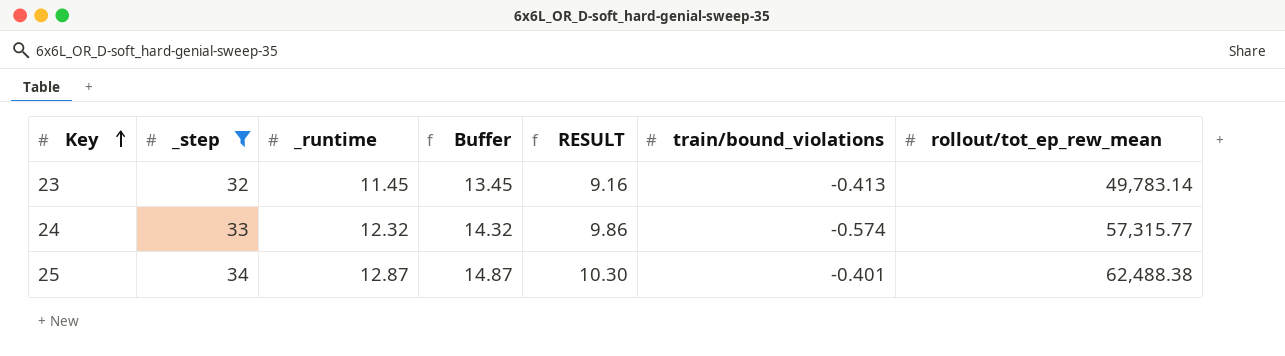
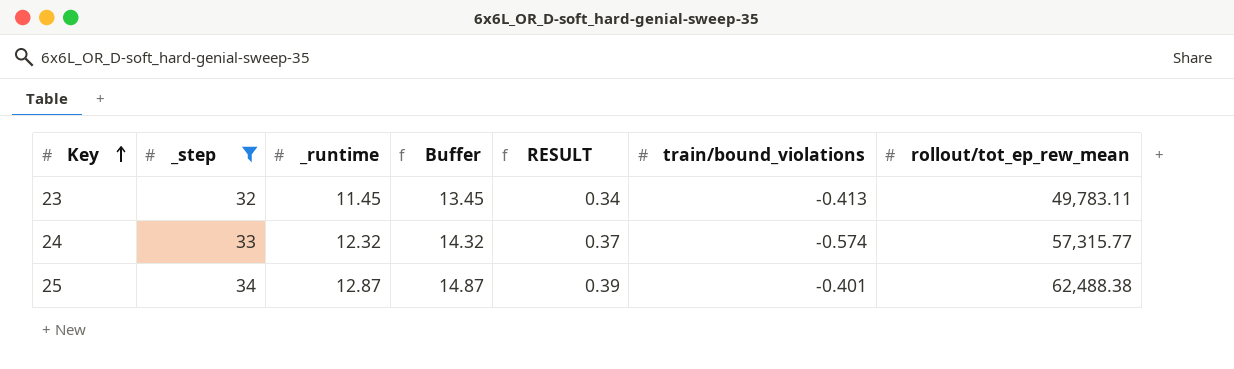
column RESULT | formula: [_runtime] * 0.8 -> [_runtime] * 0.03
23 | rollout/tot_ep_rew_mean: 49,783.14 -> 49,783.11

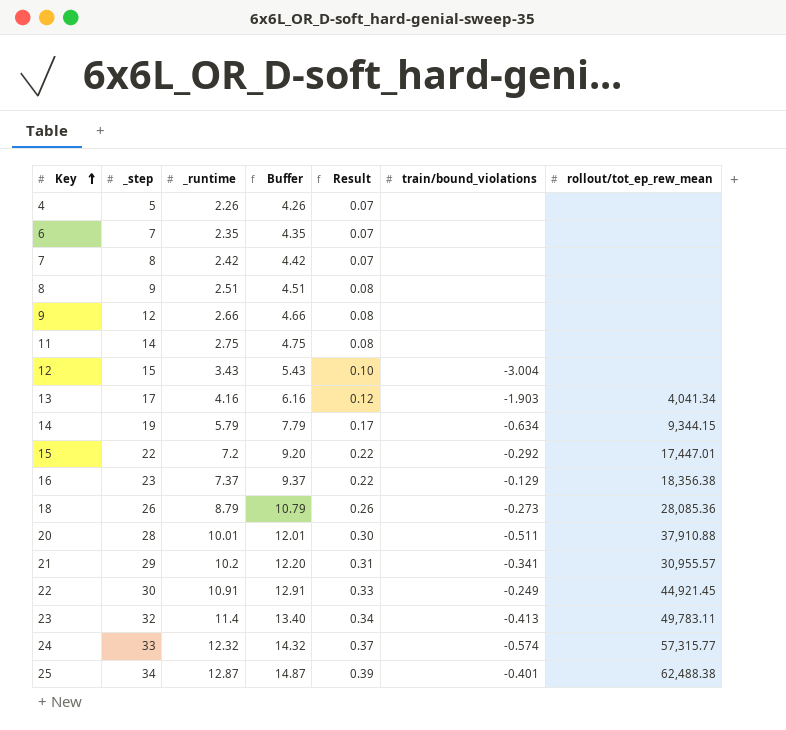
filter: _step >= 32 -> none
column name: RESULT -> Result
23 | _runtime: 11.45 -> 11.4
23 | Buffer: 13.45 -> 13.40

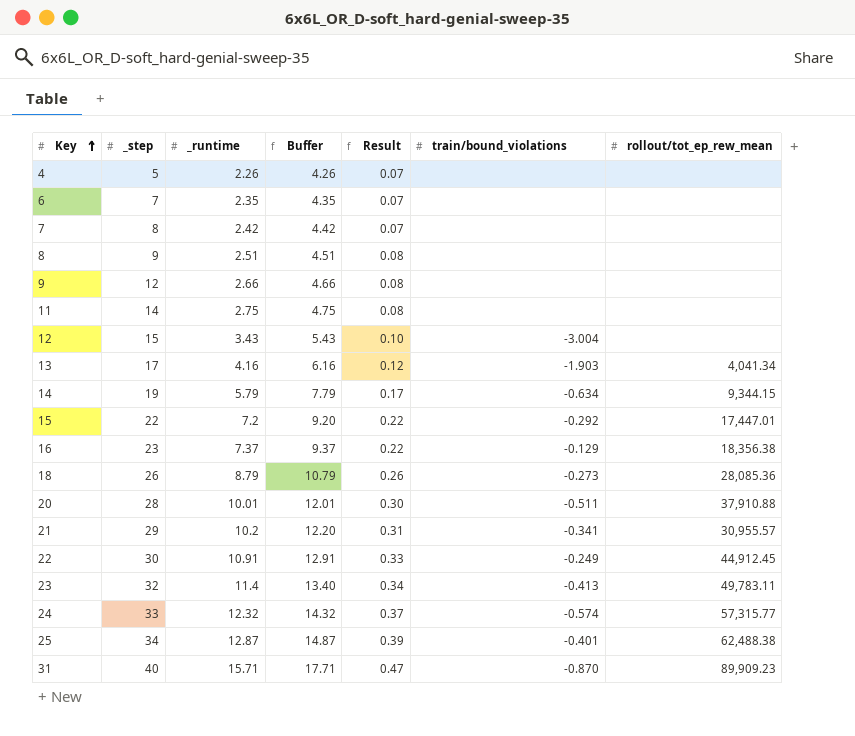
22 | rollout/tot_ep_rew_mean: 44,921.45 -> 44,912.45
row 31: none -> 40 | 15.71 | 17.71 | 0.47 | -0.870 | 89,909.23

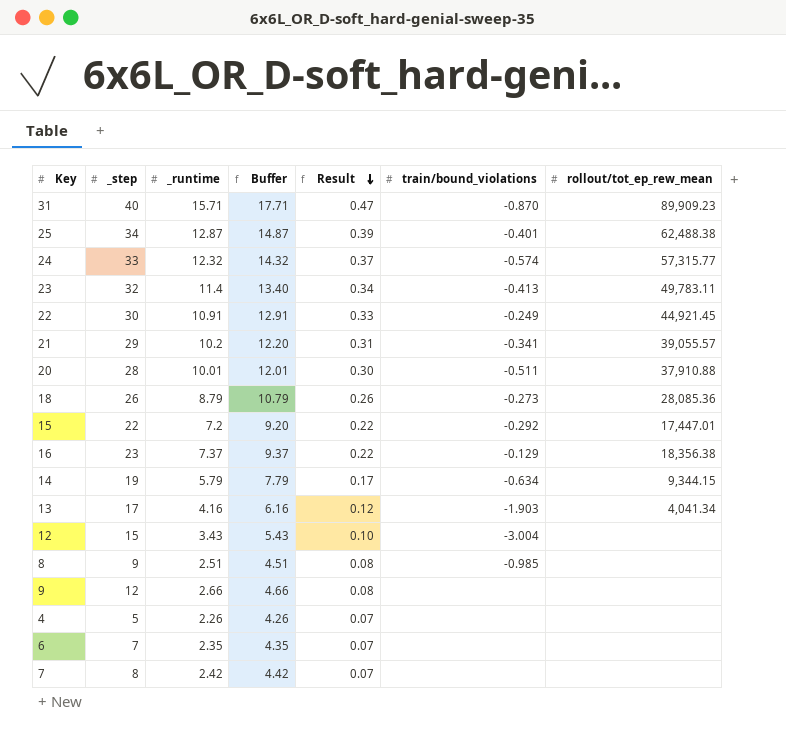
row order: Key ascending -> Result descending
row 11: 14 | 2.75 | 4.75 | 0.08 | none | none -> none
22 | rollout/tot_ep_rew_mean: 44,912.45 -> 44,921.45
21 | rollout/tot_ep_rew_mean: 30,955.57 -> 39,055.57
8 | train/bound_violations: none -> -0.985

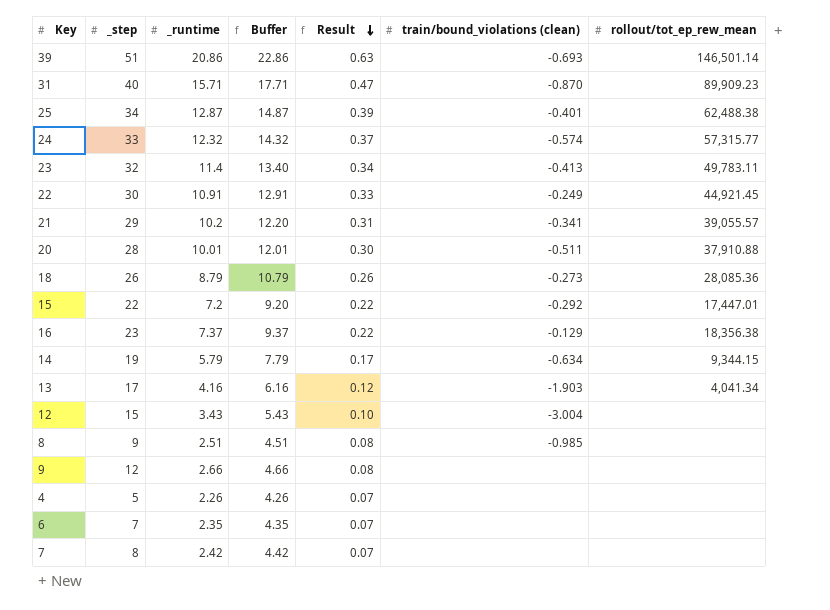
column name: train/bound_violations -> train/bound_violations (clean)
row 39: none -> 51 | 20.86 | 22.86 | 0.63 | -0.693 | 146,501.14

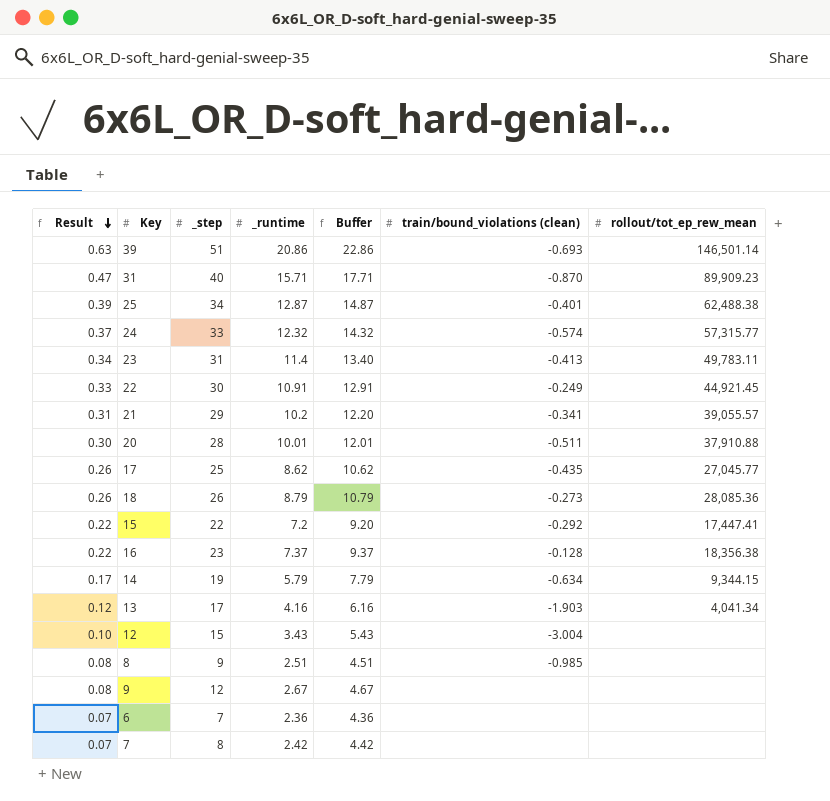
column Result | position: 5 -> 1
row 4: 5 | 2.26 | 4.26 | 0.07 | none | none -> none
23 | _step: 32 -> 31
row 17: none -> 0.26 | 25 | 8.62 | 10.62 | -0.435 | 27,045.77
15 | rollout/tot_ep_rew_mean: 17,447.01 -> 17,447.41
16 | train/bound_violations (clean): -0.129 -> -0.128
9 | _runtime: 2.66 -> 2.67
9 | Buffer: 4.66 -> 4.67
6 | _runtime: 2.35 -> 2.36
6 | Buffer: 4.35 -> 4.36

